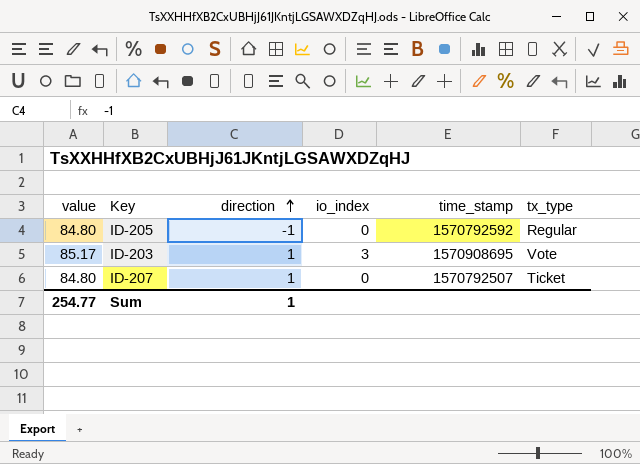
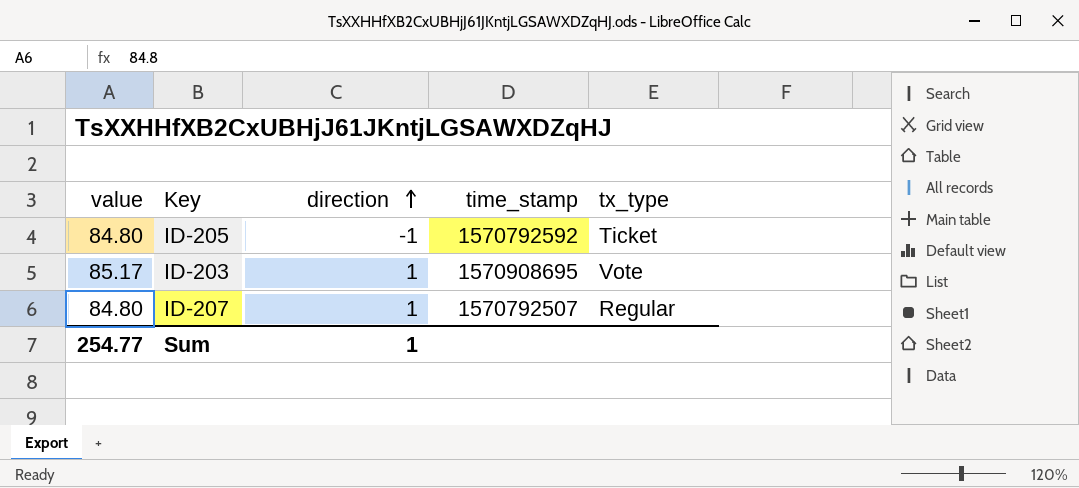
column io_index | position: 4 -> none
ID-205 | tx_type: Regular -> Ticket
ID-207 | tx_type: Ticket -> Regular

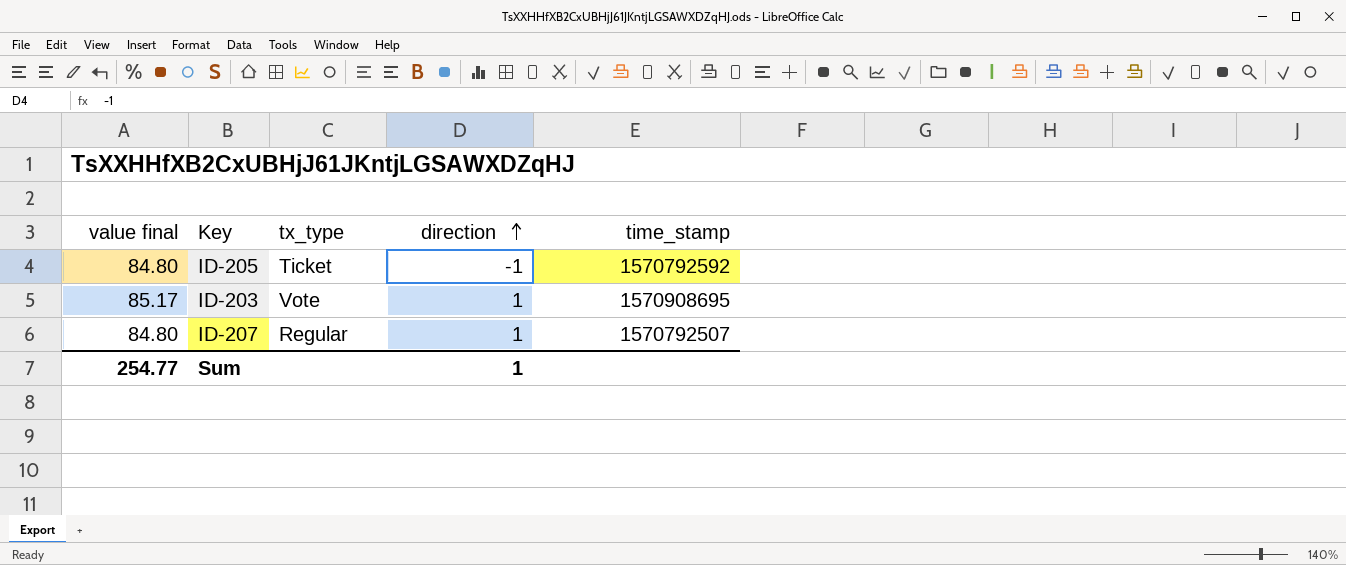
column name: value -> value final
column tx_type | position: 5 -> 3

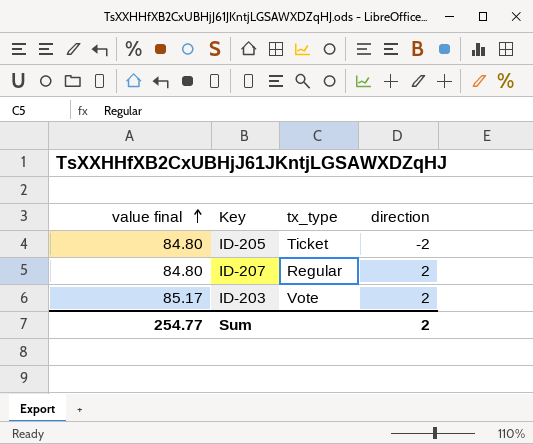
row order: direction ascending -> value final ascending
column time_stamp | position: 5 -> none
ID-205 | direction: -1 -> -2
ID-207 | direction: 1 -> 2
ID-203 | direction: 1 -> 2
Sum | direction: 1 -> 2

